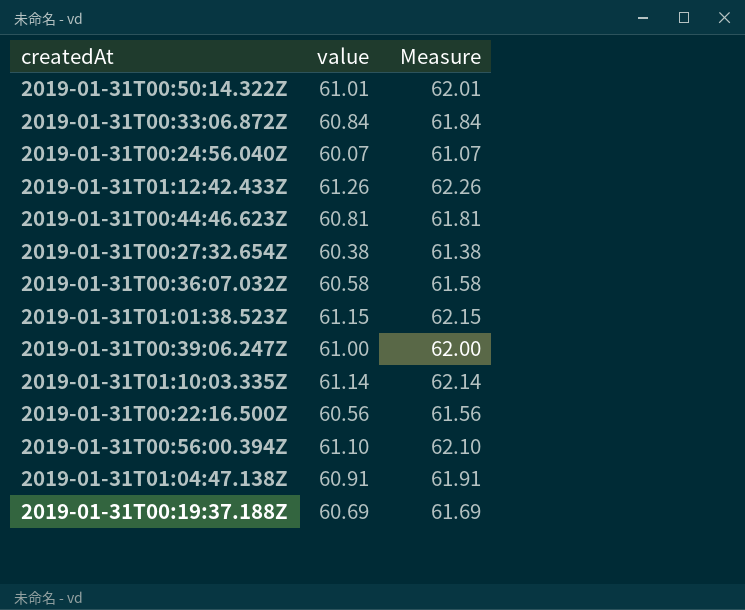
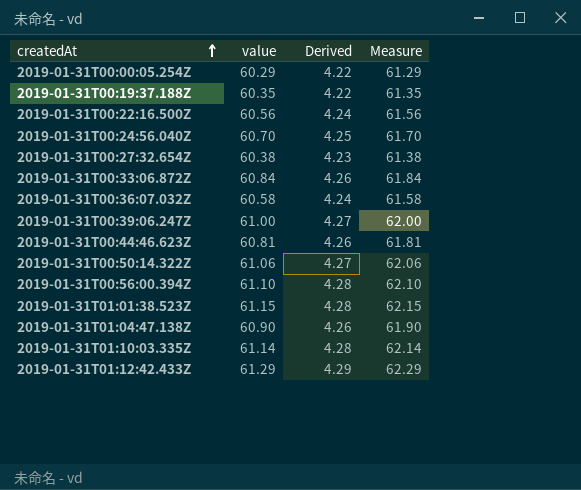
row order: none -> createdAt ascending
column Derived | formula: none -> [value] * 0.07
row 2019-01-31T00:00:05.254Z: none -> 60.29 | 4.22 | 61.29
2019-01-31T00:19:37.188Z | value: 60.69 -> 60.35
2019-01-31T00:19:37.188Z | Measure: 61.69 -> 61.35
2019-01-31T00:24:56.040Z | value: 60.07 -> 60.70
2019-01-31T00:24:56.040Z | Measure: 61.07 -> 61.70
2019-01-31T00:50:14.322Z | value: 61.01 -> 61.06
2019-01-31T00:50:14.322Z | Measure: 62.01 -> 62.06
2019-01-31T01:04:47.138Z | value: 60.91 -> 60.90
2019-01-31T01:04:47.138Z | Measure: 61.91 -> 61.90
2019-01-31T01:12:42.433Z | value: 61.26 -> 61.29
2019-01-31T01:12:42.433Z | Measure: 62.26 -> 62.29

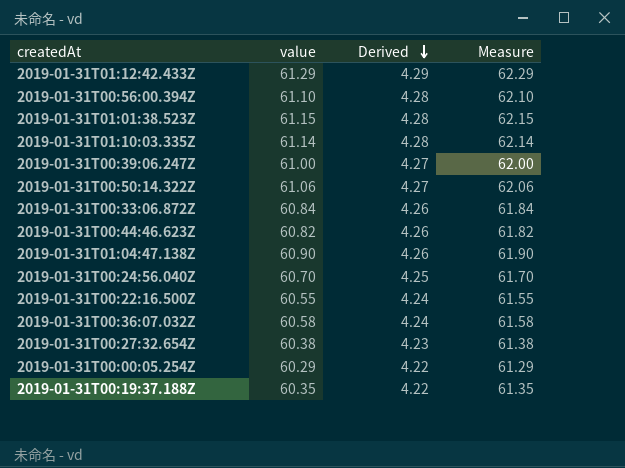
row order: createdAt ascending -> Derived descending
2019-01-31T00:44:46.623Z | value: 60.81 -> 60.82
2019-01-31T00:44:46.623Z | Measure: 61.81 -> 61.82
2019-01-31T00:22:16.500Z | value: 60.56 -> 60.55
2019-01-31T00:22:16.500Z | Measure: 61.56 -> 61.55

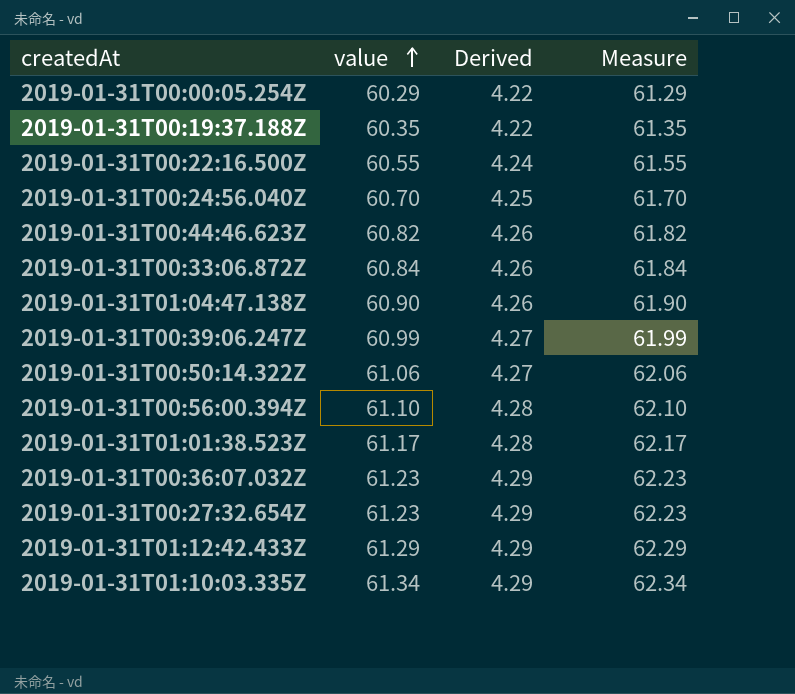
row order: Derived descending -> value ascending
2019-01-31T00:39:06.247Z | value: 61.00 -> 60.99
2019-01-31T00:39:06.247Z | Measure: 62.00 -> 61.99
2019-01-31T01:01:38.523Z | value: 61.15 -> 61.17
2019-01-31T01:01:38.523Z | Measure: 62.15 -> 62.17
2019-01-31T00:36:07.032Z | value: 60.58 -> 61.23
2019-01-31T00:36:07.032Z | Derived: 4.24 -> 4.29
2019-01-31T00:36:07.032Z | Measure: 61.58 -> 62.23
2019-01-31T00:27:32.654Z | value: 60.38 -> 61.23
2019-01-31T00:27:32.654Z | Derived: 4.23 -> 4.29
2019-01-31T00:27:32.654Z | Measure: 61.38 -> 62.23
2019-01-31T01:10:03.335Z | value: 61.14 -> 61.34
2019-01-31T01:10:03.335Z | Derived: 4.28 -> 4.29
2019-01-31T01:10:03.335Z | Measure: 62.14 -> 62.34

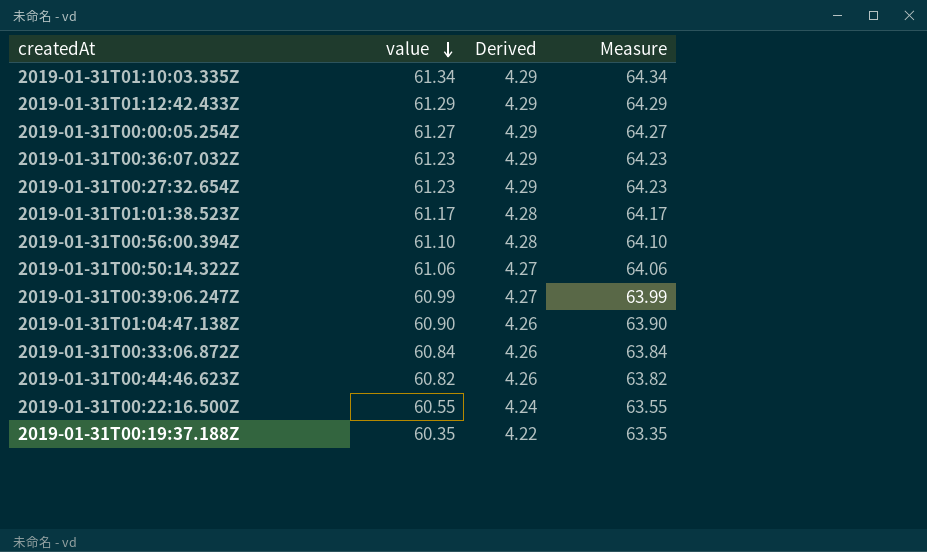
row order: value ascending -> value descending
column Measure | formula: [value] + 1 -> [value] + 3
row 2019-01-31T00:24:56.040Z: 60.70 | 4.25 | 61.70 -> none
2019-01-31T00:00:05.254Z | value: 60.29 -> 61.27
2019-01-31T00:00:05.254Z | Derived: 4.22 -> 4.29

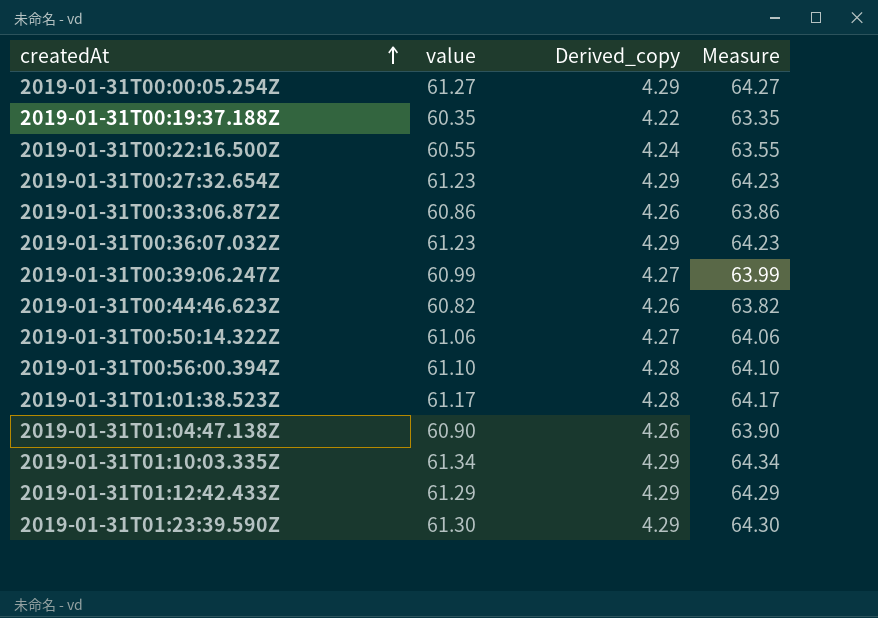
row order: value descending -> createdAt ascending
column name: Derived -> Derived_copy
2019-01-31T00:33:06.872Z | value: 60.84 -> 60.86
2019-01-31T00:33:06.872Z | Measure: 63.84 -> 63.86
row 2019-01-31T01:23:39.590Z: none -> 61.30 | 4.29 | 64.30

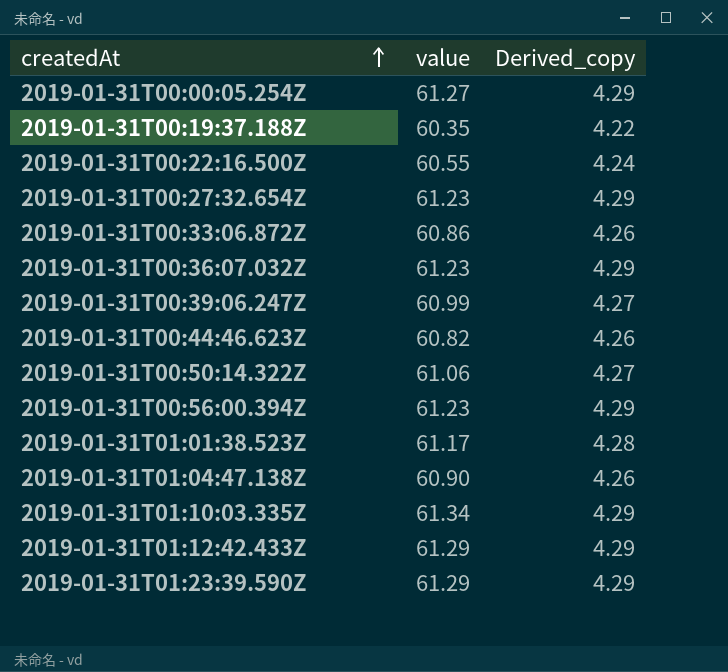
column Measure | formula: [value] + 3 -> none
2019-01-31T00:56:00.394Z | value: 61.10 -> 61.23
2019-01-31T00:56:00.394Z | Derived_copy: 4.28 -> 4.29
2019-01-31T01:23:39.590Z | value: 61.30 -> 61.29

